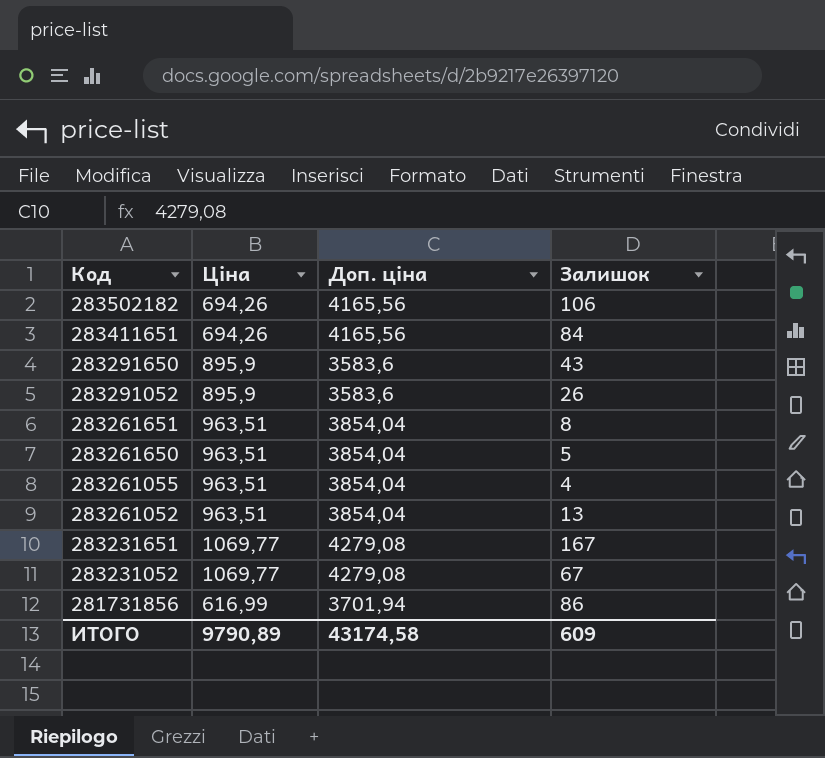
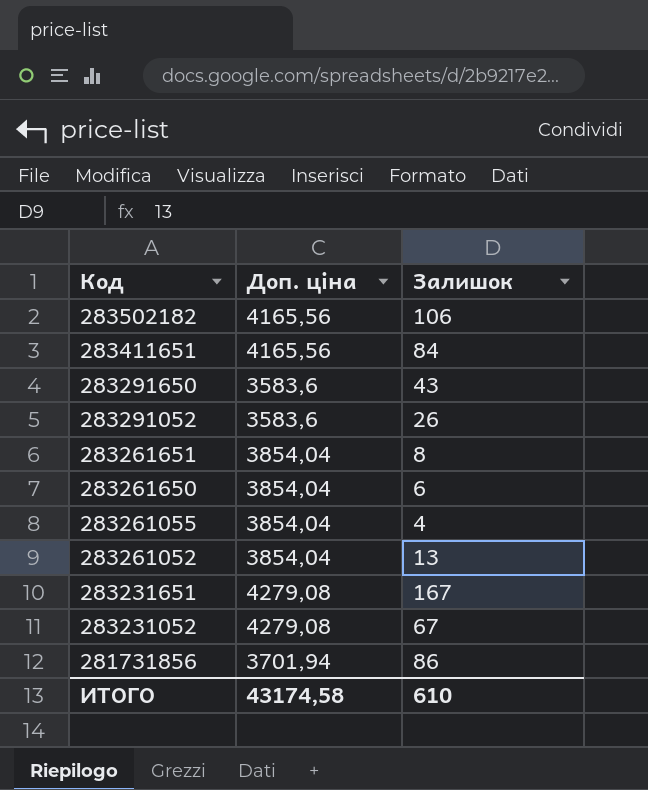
column Ціна | position: 2 -> none
283261650 | Залишок: 5 -> 6
ИТОГО | Залишок: 609 -> 610

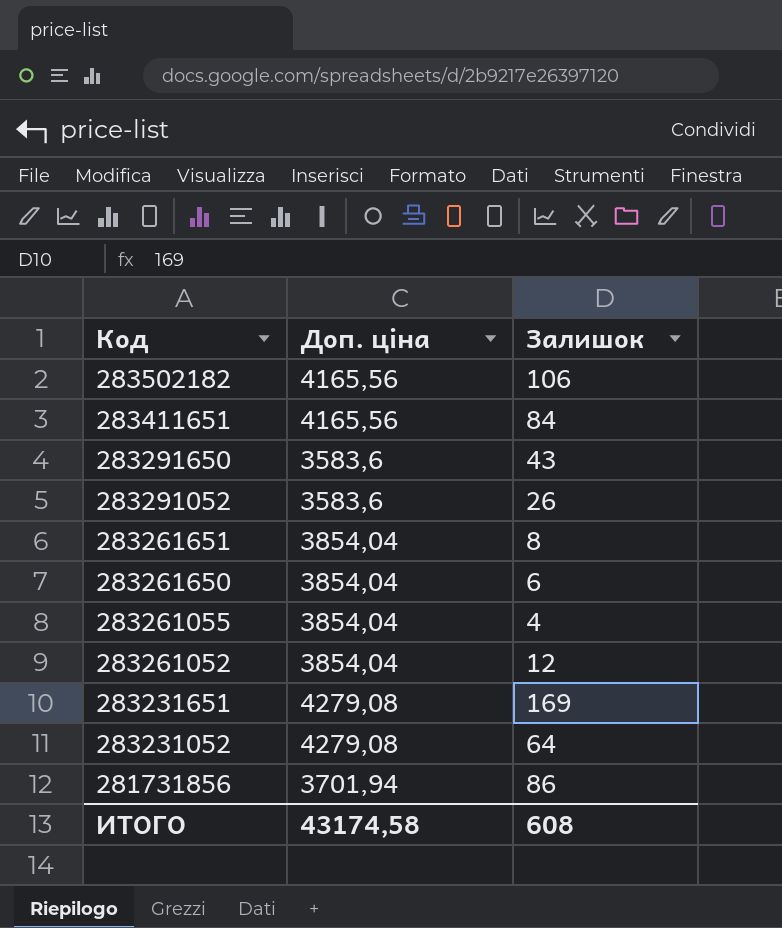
283261052 | Залишок: 13 -> 12
283231651 | Залишок: 167 -> 169
283231052 | Залишок: 67 -> 64
ИТОГО | Залишок: 610 -> 608

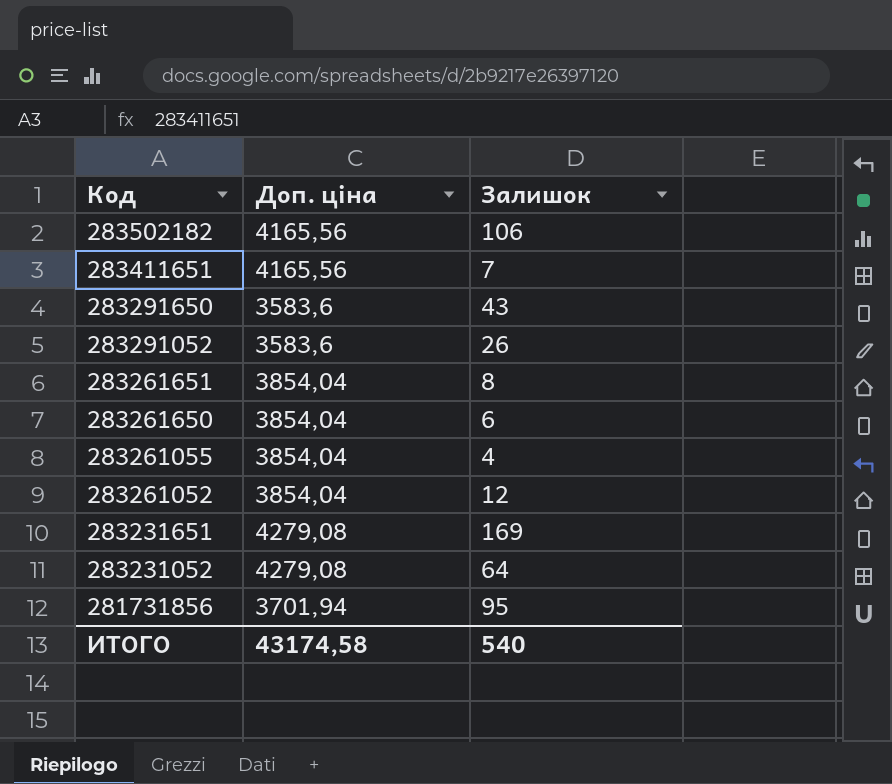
283411651 | Залишок: 84 -> 7
281731856 | Залишок: 86 -> 95
ИТОГО | Залишок: 608 -> 540

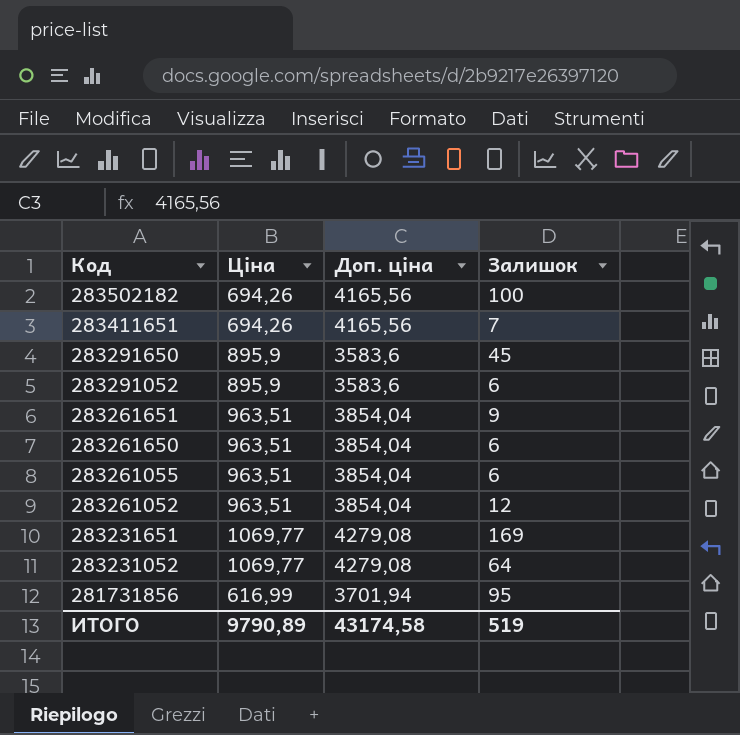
column Ціна | position: none -> 2
283502182 | Залишок: 106 -> 100
283291650 | Залишок: 43 -> 45
283291052 | Залишок: 26 -> 6
283261651 | Залишок: 8 -> 9
283261055 | Залишок: 4 -> 6
ИТОГО | Залишок: 540 -> 519

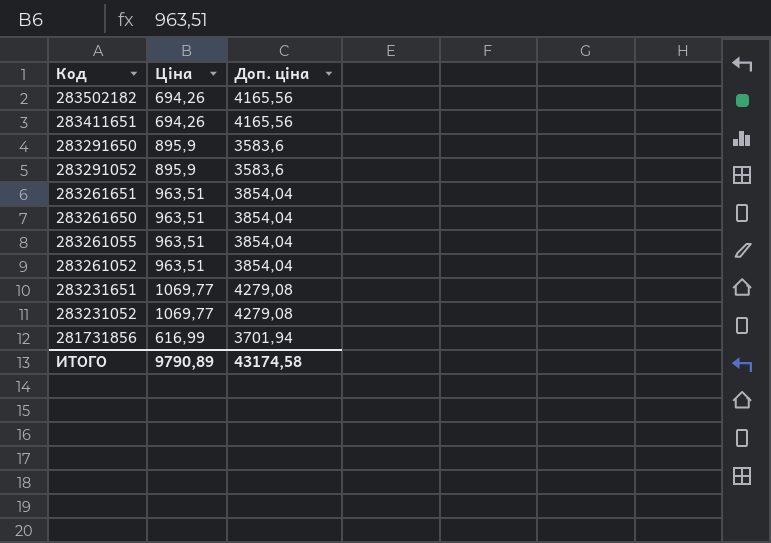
column Залишок | position: 4 -> none

